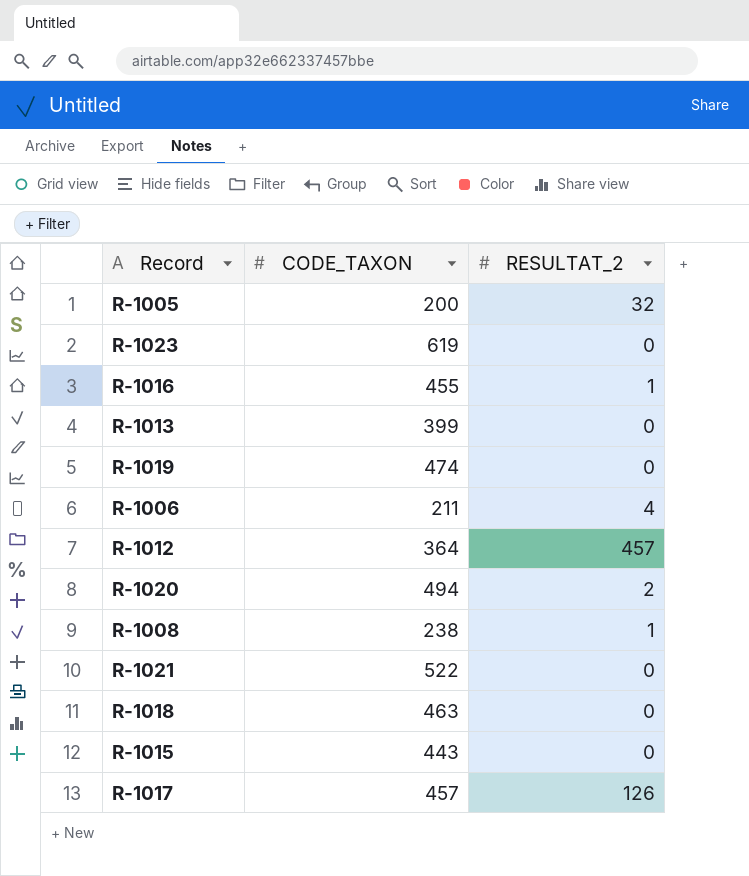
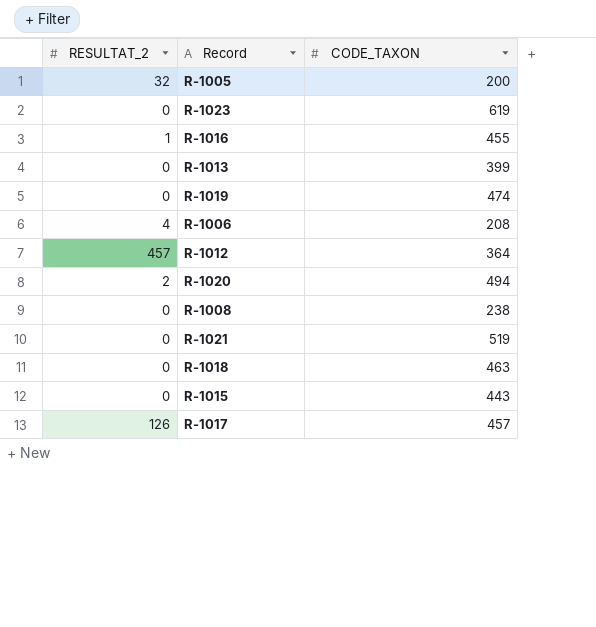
column RESULTAT_2 | position: 3 -> 1
R-1006 | CODE_TAXON: 211 -> 208
R-1008 | RESULTAT_2: 1 -> 0
R-1021 | CODE_TAXON: 522 -> 519

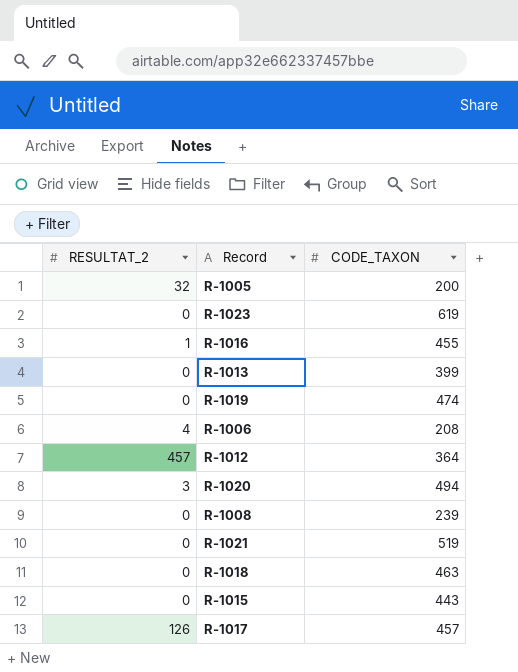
R-1020 | RESULTAT_2: 2 -> 3
R-1008 | CODE_TAXON: 238 -> 239

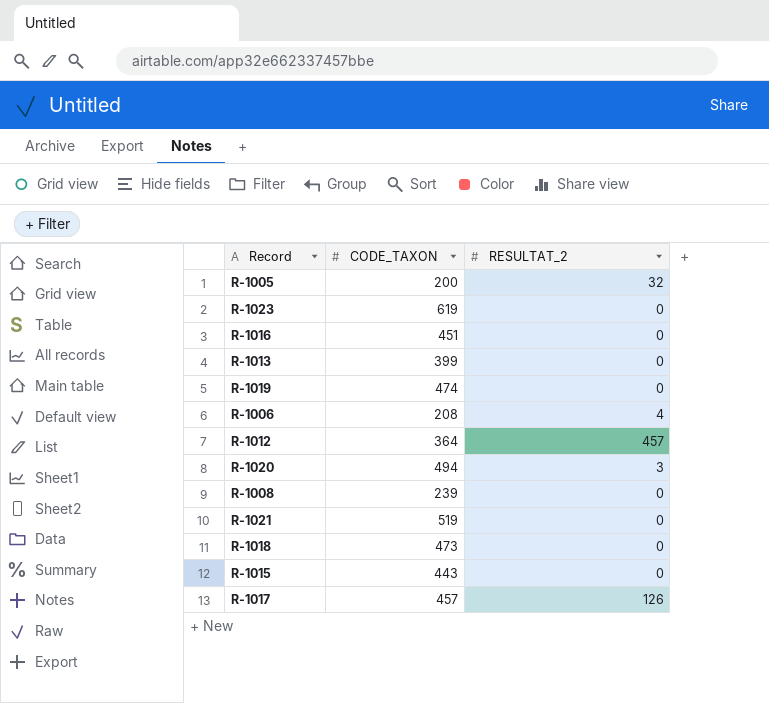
column RESULTAT_2 | position: 1 -> 3
R-1016 | CODE_TAXON: 455 -> 451
R-1016 | RESULTAT_2: 1 -> 0
R-1018 | CODE_TAXON: 463 -> 473

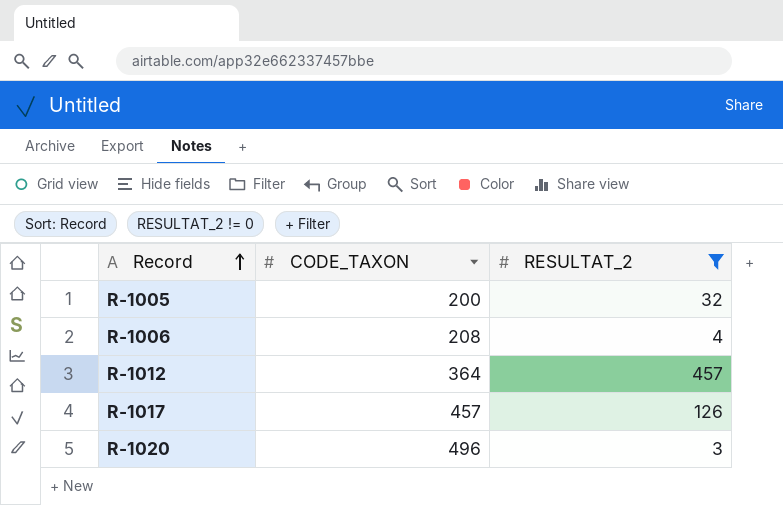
filter: none -> RESULTAT_2 != 0
row order: none -> Record ascending
R-1020 | CODE_TAXON: 494 -> 496

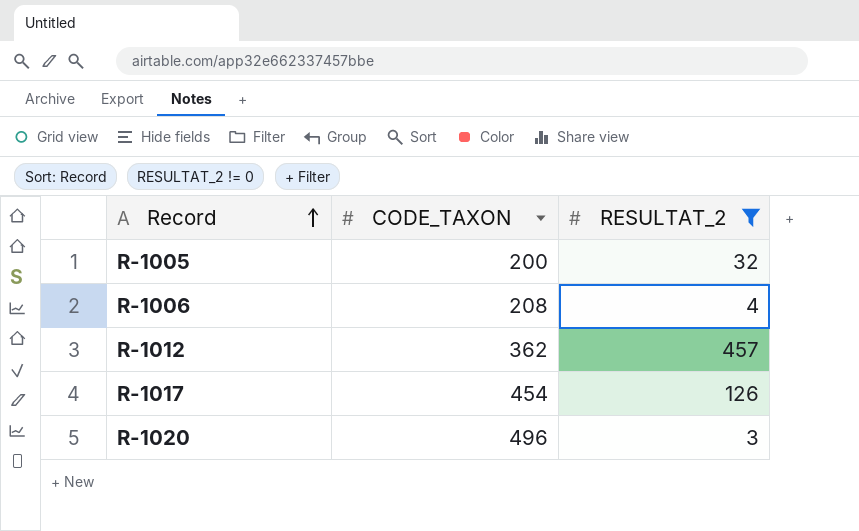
R-1012 | CODE_TAXON: 364 -> 362
R-1017 | CODE_TAXON: 457 -> 454

